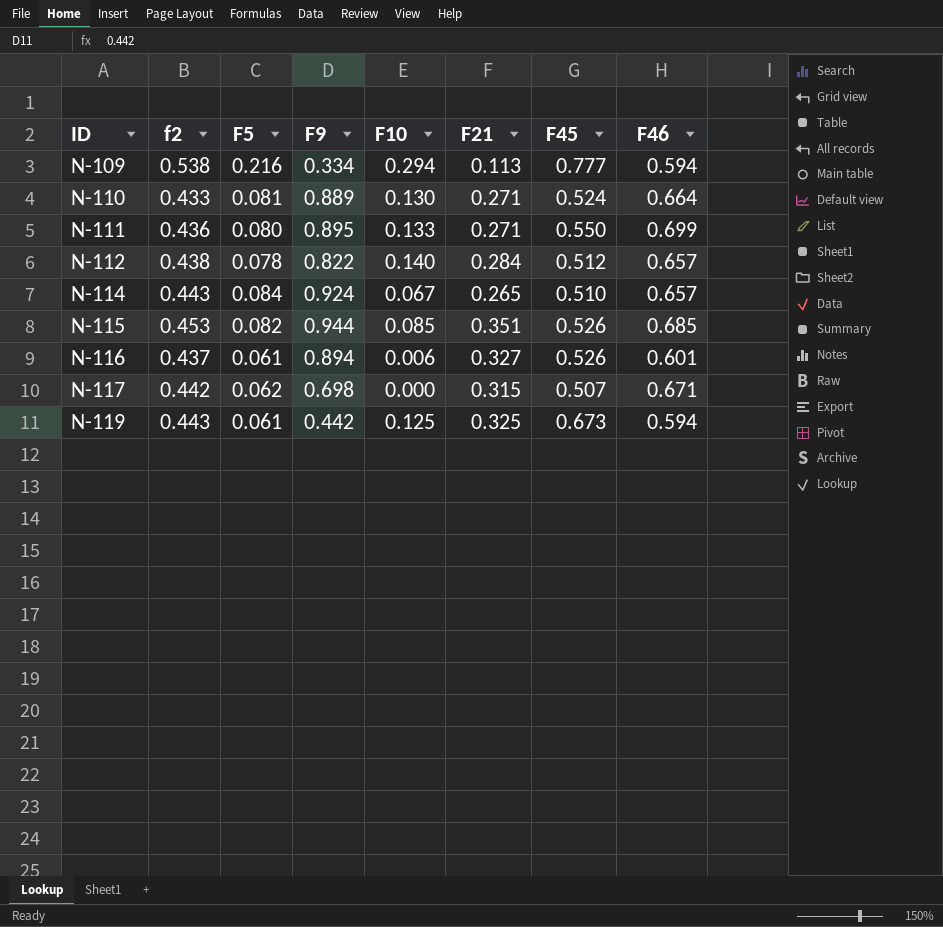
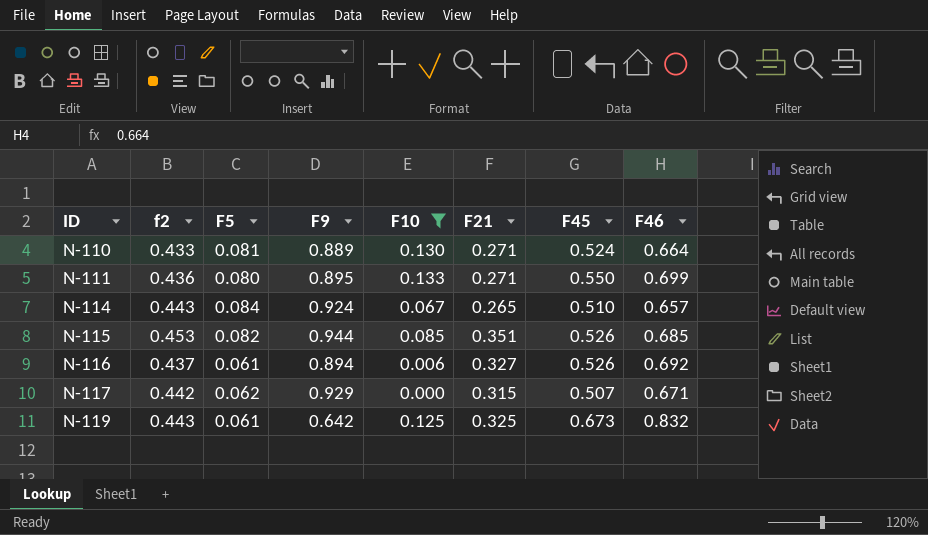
filter: none -> F10 <= 0.133
N-116 | F46: 0.601 -> 0.692
N-117 | F9: 0.698 -> 0.929
N-119 | F9: 0.442 -> 0.642
N-119 | F46: 0.594 -> 0.832

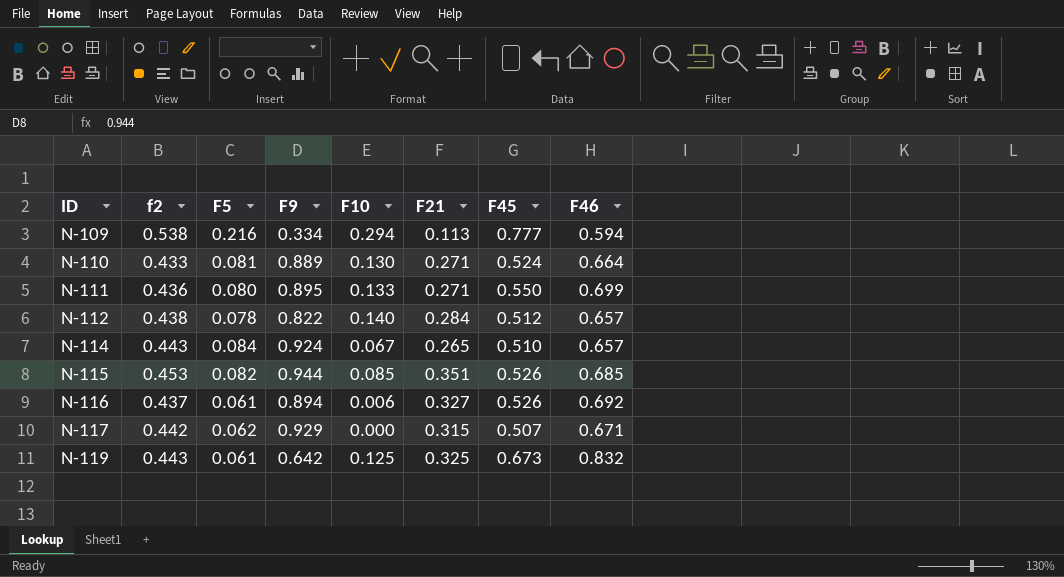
filter: F10 <= 0.133 -> none

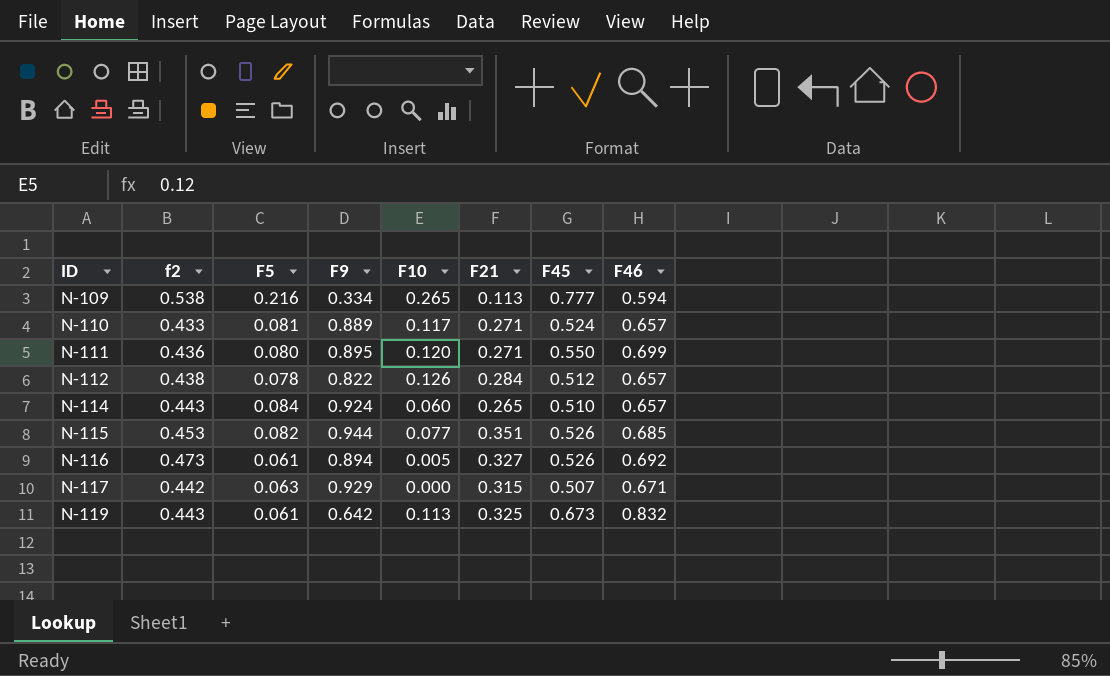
N-109 | F10: 0.294 -> 0.265
N-110 | F10: 0.130 -> 0.117
N-110 | F46: 0.664 -> 0.657
N-111 | F10: 0.133 -> 0.120
N-112 | F10: 0.140 -> 0.126
N-114 | F10: 0.067 -> 0.060
N-115 | F10: 0.085 -> 0.077
N-116 | f2: 0.437 -> 0.473
N-116 | F10: 0.006 -> 0.005
N-117 | F5: 0.062 -> 0.063
N-119 | F10: 0.125 -> 0.113

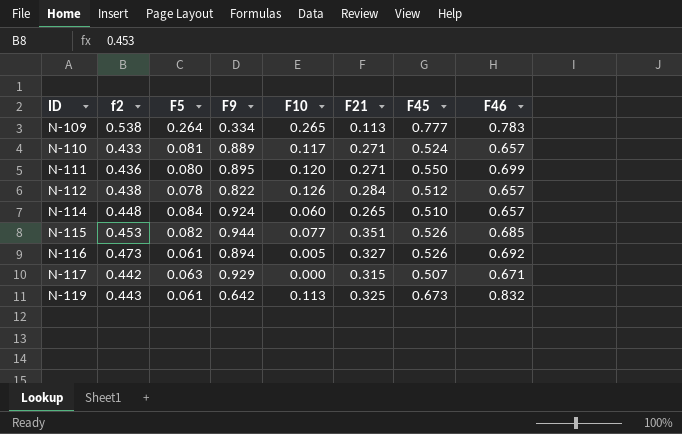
N-109 | F5: 0.216 -> 0.264
N-109 | F46: 0.594 -> 0.783
N-114 | f2: 0.443 -> 0.448

